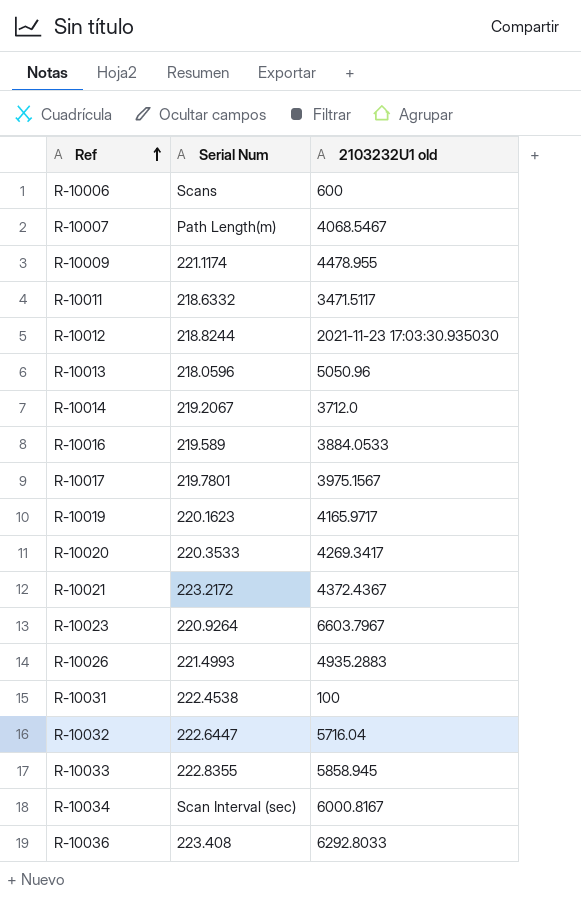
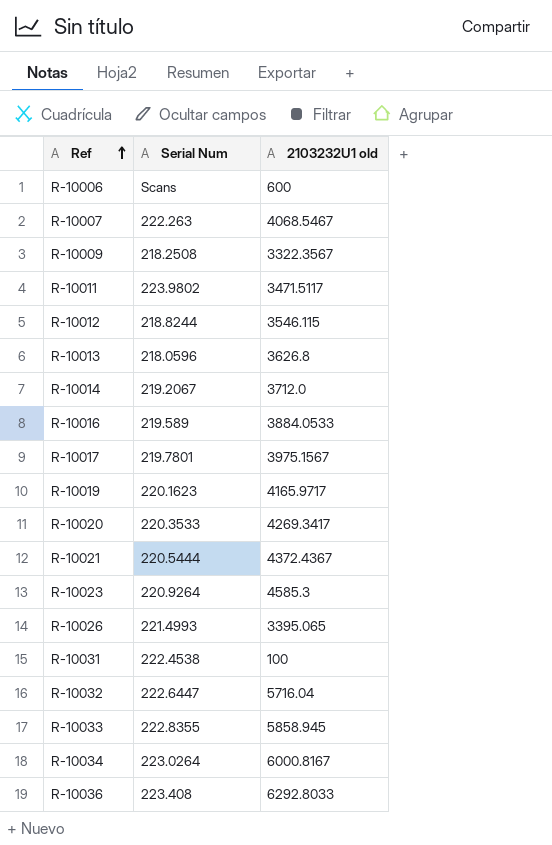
R-10007 | Serial Num: Path Length(m) -> 222.263
R-10009 | Serial Num: 221.1174 -> 218.2508
R-10009 | 2103232U1 old: 4478.955 -> 3322.3567
R-10011 | Serial Num: 218.6332 -> 223.9802
R-10012 | 2103232U1 old: 2021-11-23 17:03:30.935030 -> 3546.115
R-10013 | 2103232U1 old: 5050.96 -> 3626.8
R-10021 | Serial Num: 223.2172 -> 220.5444
R-10023 | 2103232U1 old: 6603.7967 -> 4585.3
R-10026 | 2103232U1 old: 4935.2883 -> 3395.065
R-10034 | Serial Num: Scan Interval (sec) -> 223.0264

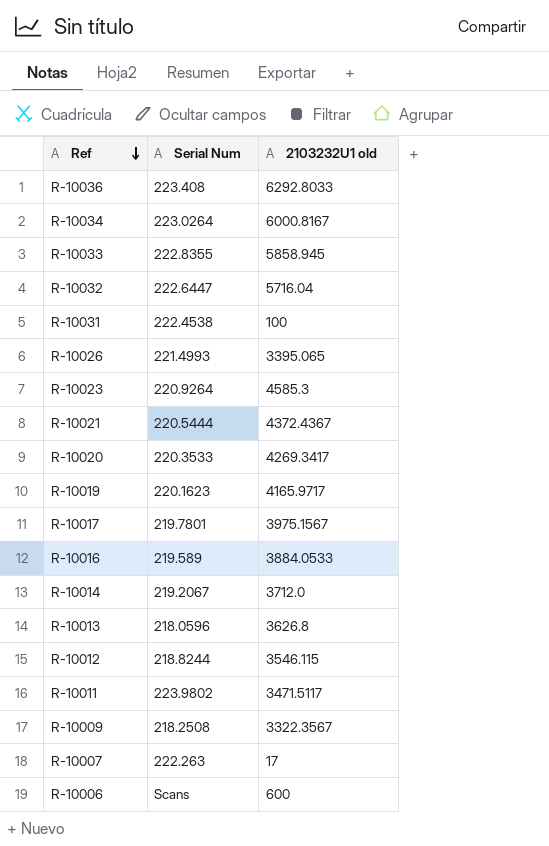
row order: Ref ascending -> Ref descending
R-10007 | 2103232U1 old: 4068.5467 -> 17

